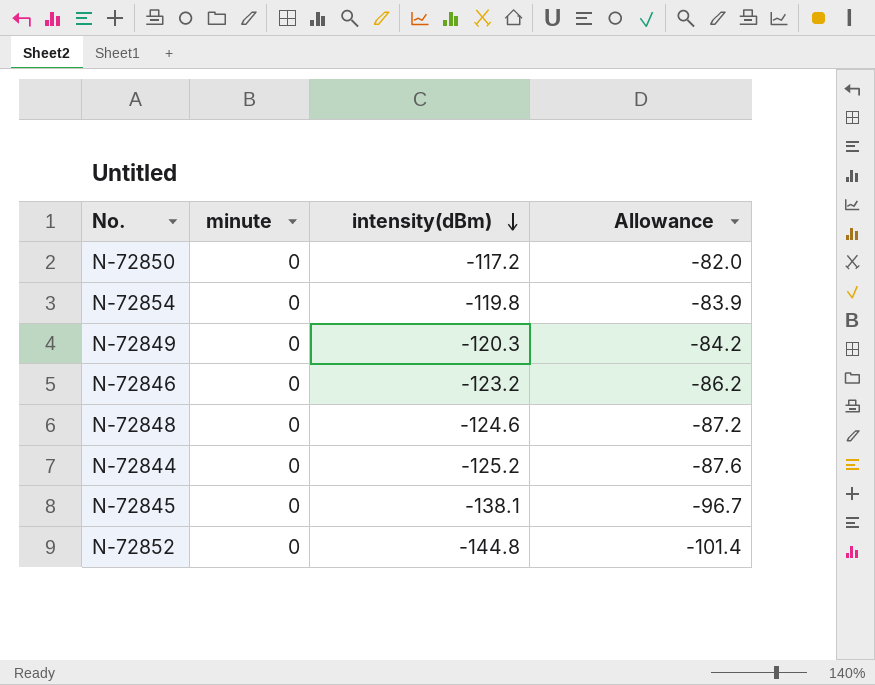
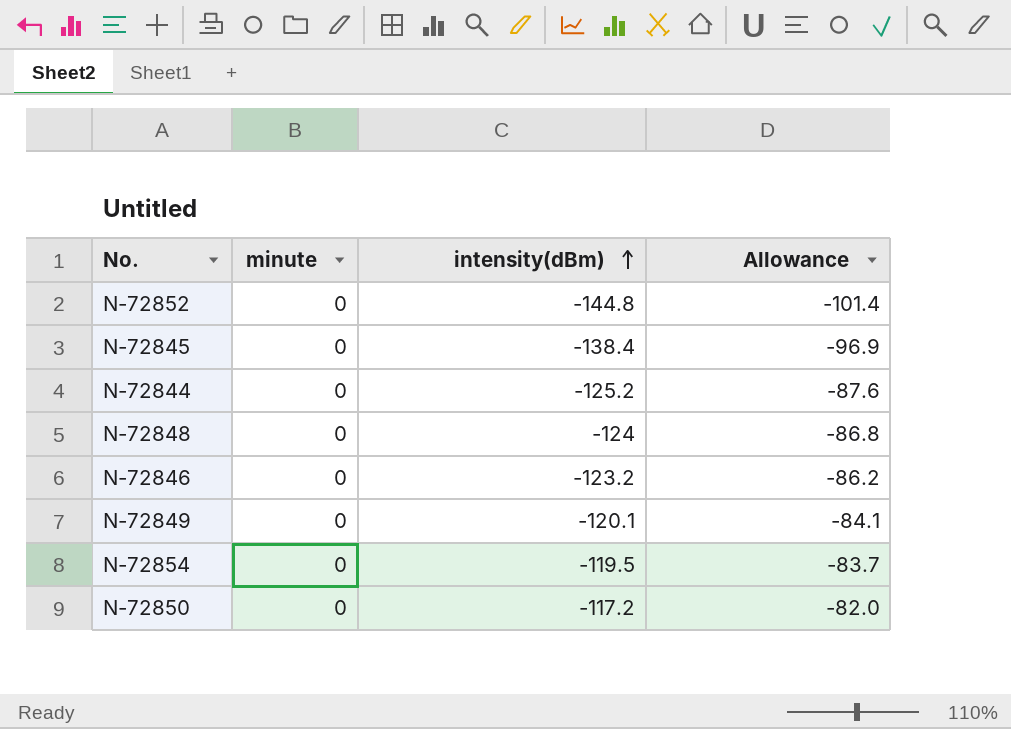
row order: intensity(dBm) descending -> intensity(dBm) ascending
N-72845 | intensity(dBm): -138.1 -> -138.4
N-72845 | Allowance: -96.7 -> -96.9
N-72848 | intensity(dBm): -124.6 -> -124
N-72848 | Allowance: -87.2 -> -86.8
N-72849 | intensity(dBm): -120.3 -> -120.1
N-72849 | Allowance: -84.2 -> -84.1
N-72854 | intensity(dBm): -119.8 -> -119.5
N-72854 | Allowance: -83.9 -> -83.7

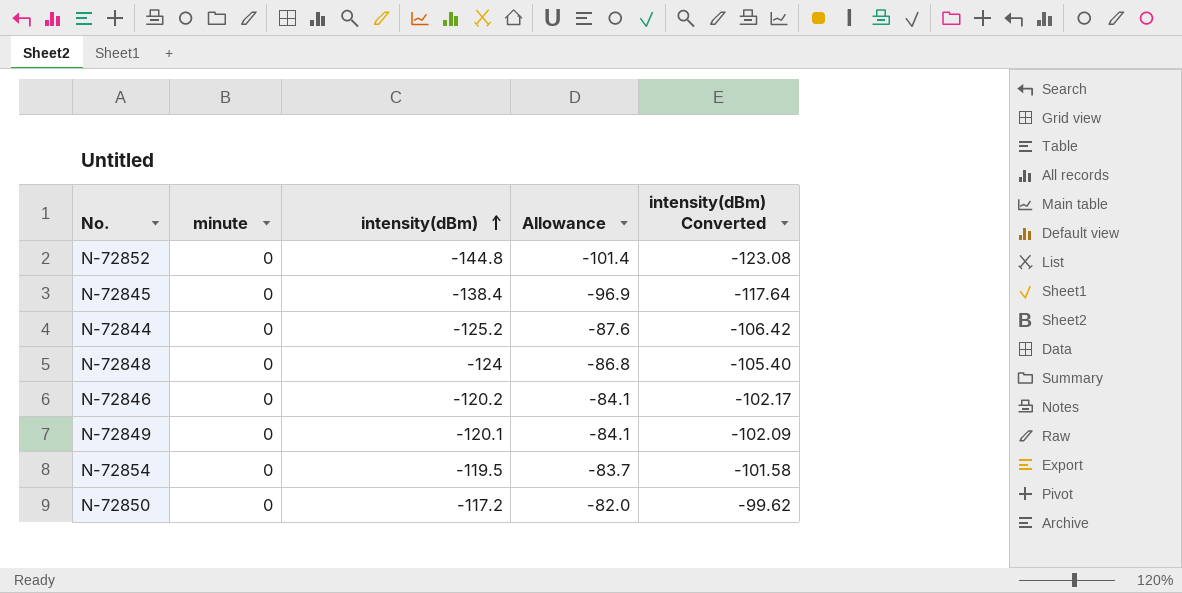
column intensity(dBm) Converted | formula: none -> [intensity(dBm)] * 0.85
N-72846 | intensity(dBm): -123.2 -> -120.2
N-72846 | Allowance: -86.2 -> -84.1

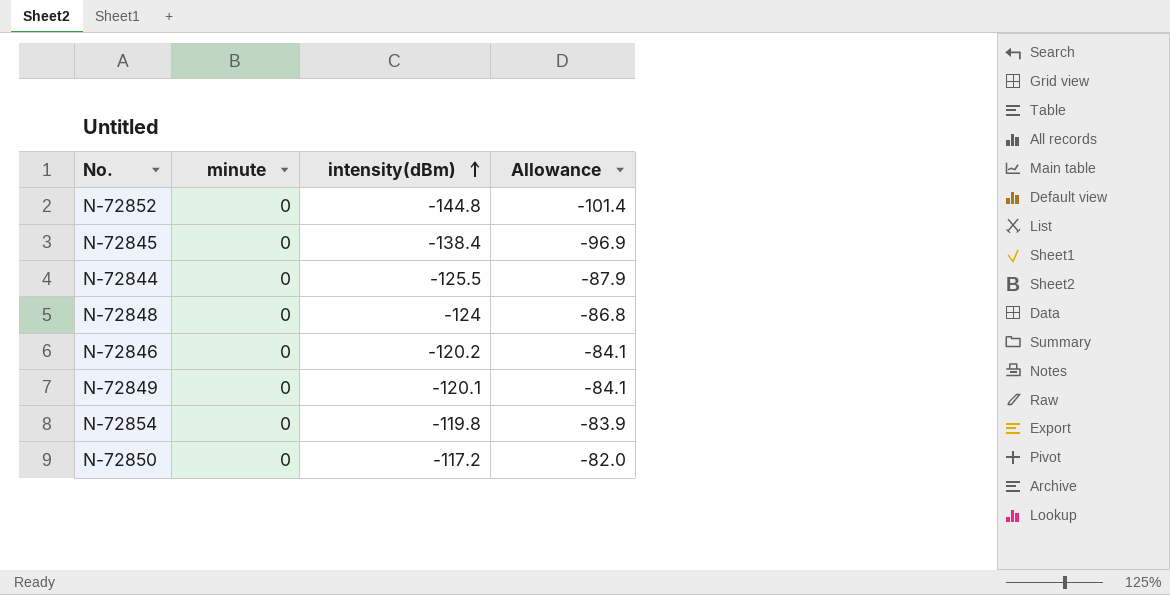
column intensity(dBm) Converted | formula: [intensity(dBm)] * 0.85 -> none
N-72844 | intensity(dBm): -125.2 -> -125.5
N-72844 | Allowance: -87.6 -> -87.9
N-72854 | intensity(dBm): -119.5 -> -119.8
N-72854 | Allowance: -83.7 -> -83.9

